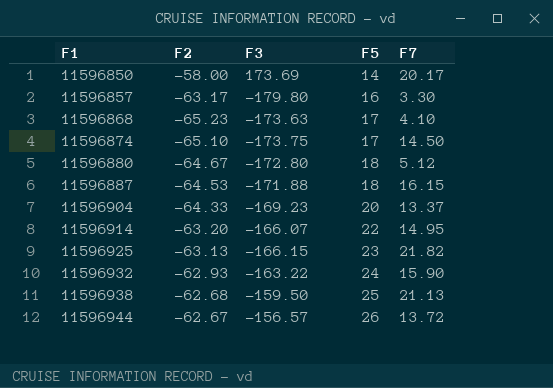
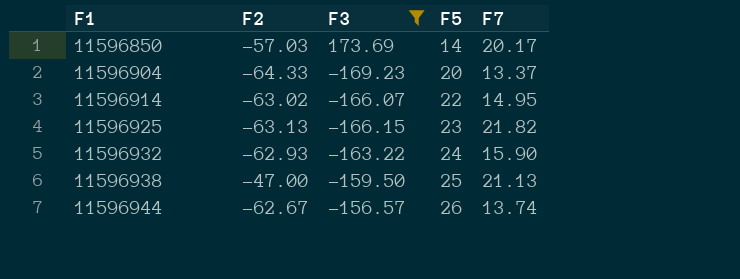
filter: none -> F3 >= -169.23
11596850 | F2: -58.00 -> -57.03
11596914 | F2: -63.20 -> -63.02
11596938 | F2: -62.68 -> -47.00
11596944 | F7: 13.72 -> 13.74

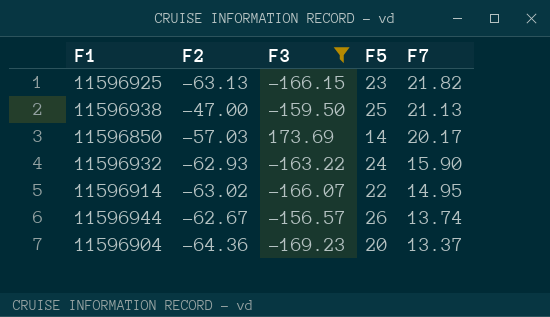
row order: F1 ascending -> F7 descending
11596904 | F2: -64.33 -> -64.36

